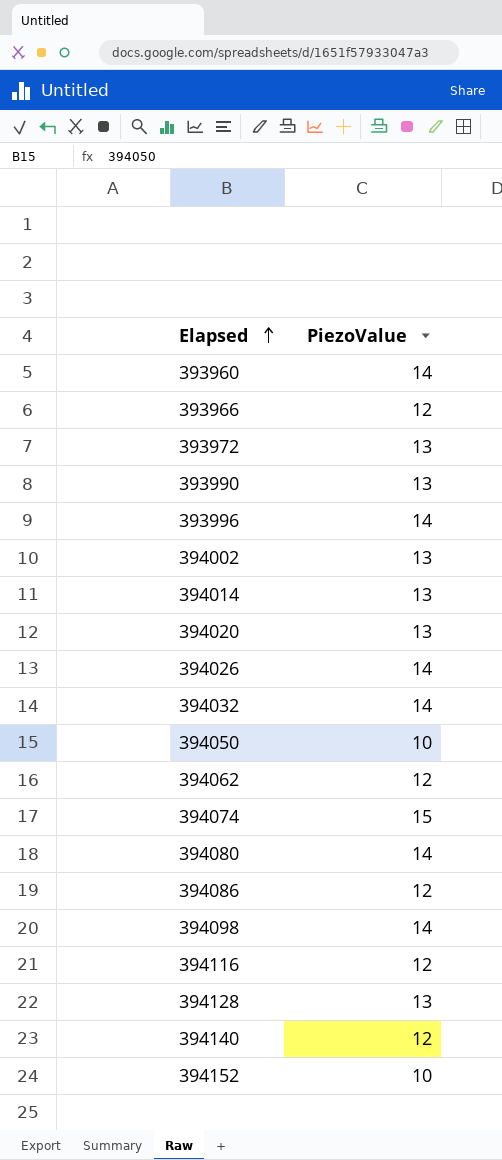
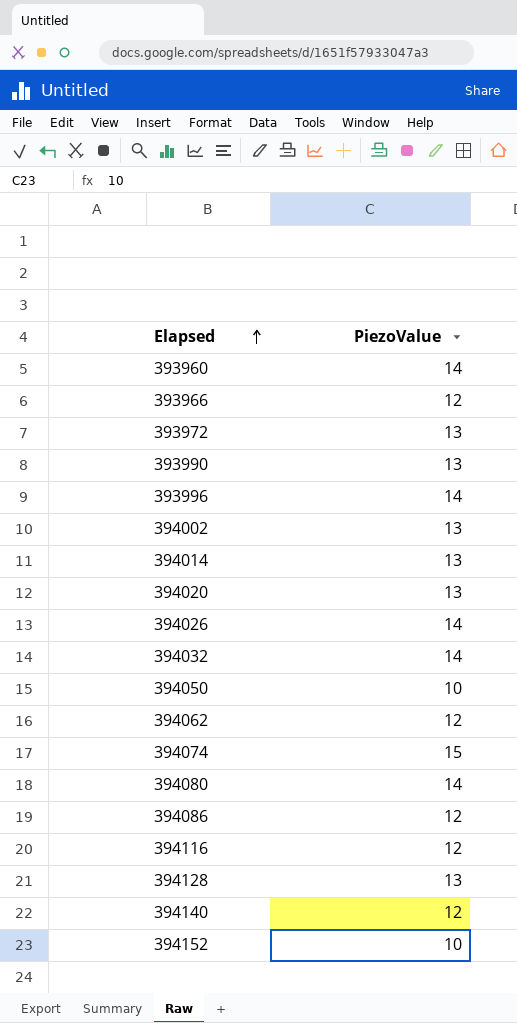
row 394098: 14 -> none

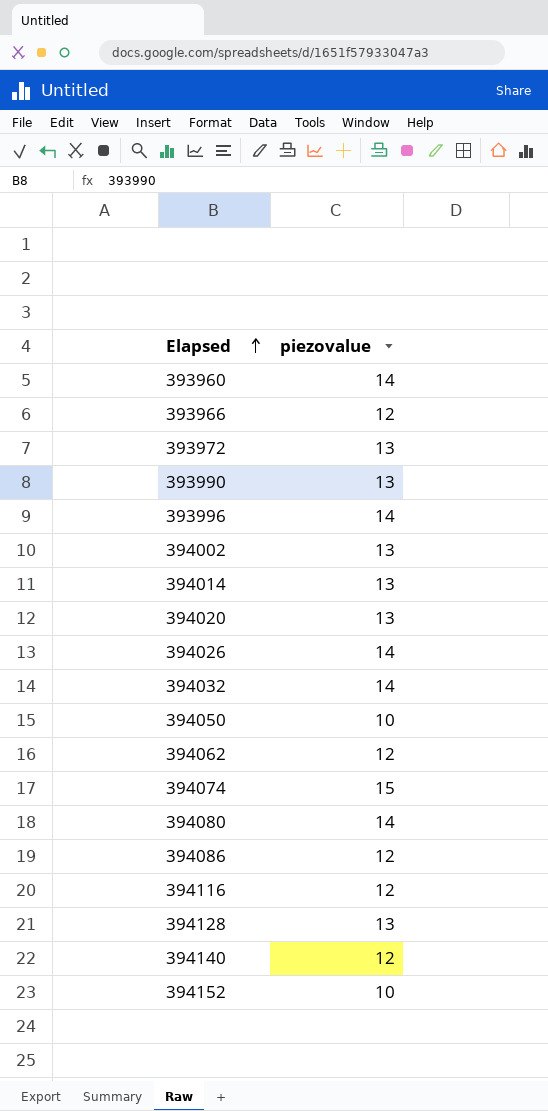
column name: PiezoValue -> piezovalue

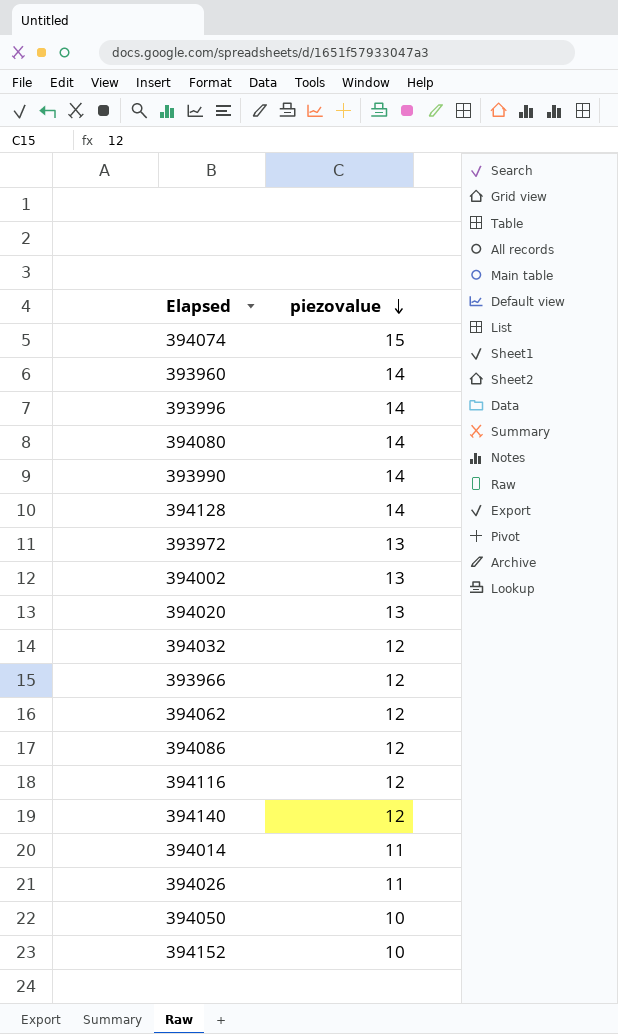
row order: Elapsed ascending -> piezovalue descending
393990 | piezovalue: 13 -> 14
394128 | piezovalue: 13 -> 14
394032 | piezovalue: 14 -> 12
394014 | piezovalue: 13 -> 11
394026 | piezovalue: 14 -> 11

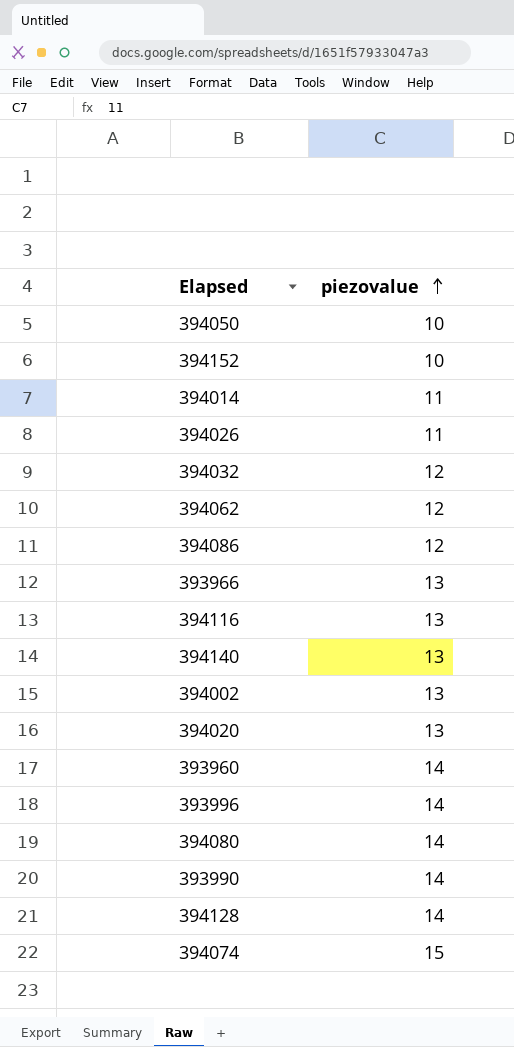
row order: piezovalue descending -> piezovalue ascending
row 393972: 13 -> none
393966 | piezovalue: 12 -> 13
394116 | piezovalue: 12 -> 13
394140 | piezovalue: 12 -> 13

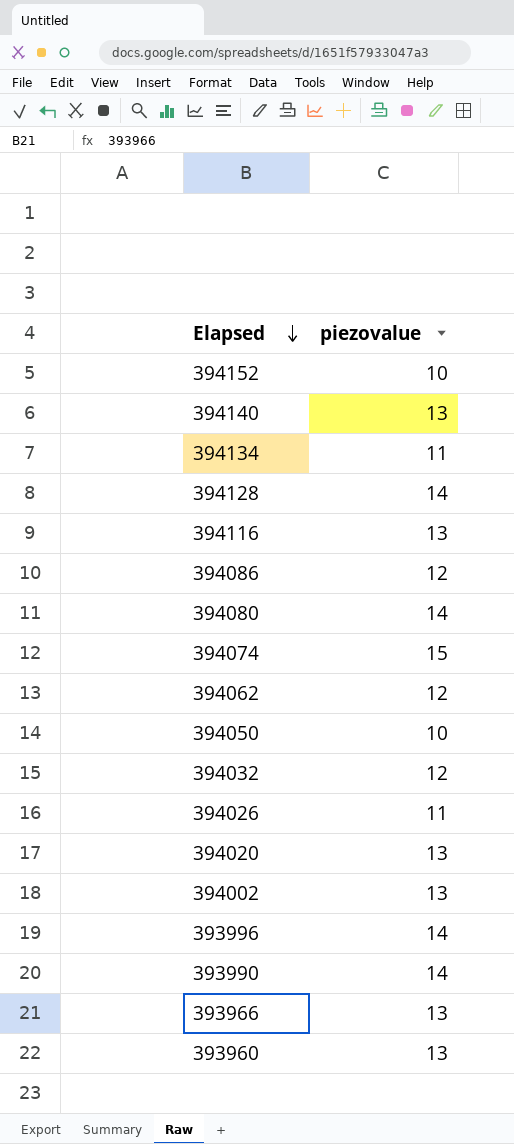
row order: piezovalue ascending -> Elapsed descending
row 394014: 11 -> none
row 394134: none -> 11
393960 | piezovalue: 14 -> 13

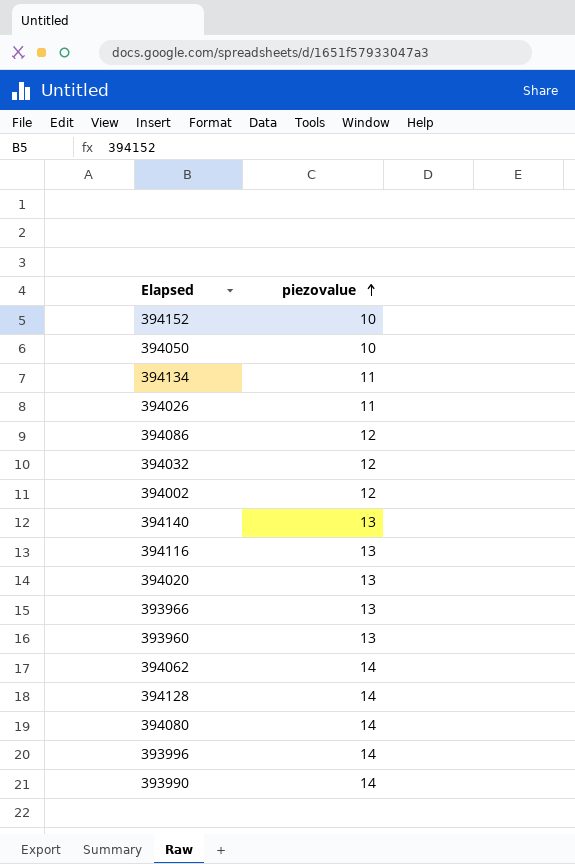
row order: Elapsed descending -> piezovalue ascending
row 394074: 15 -> none
394002 | piezovalue: 13 -> 12
394062 | piezovalue: 12 -> 14

